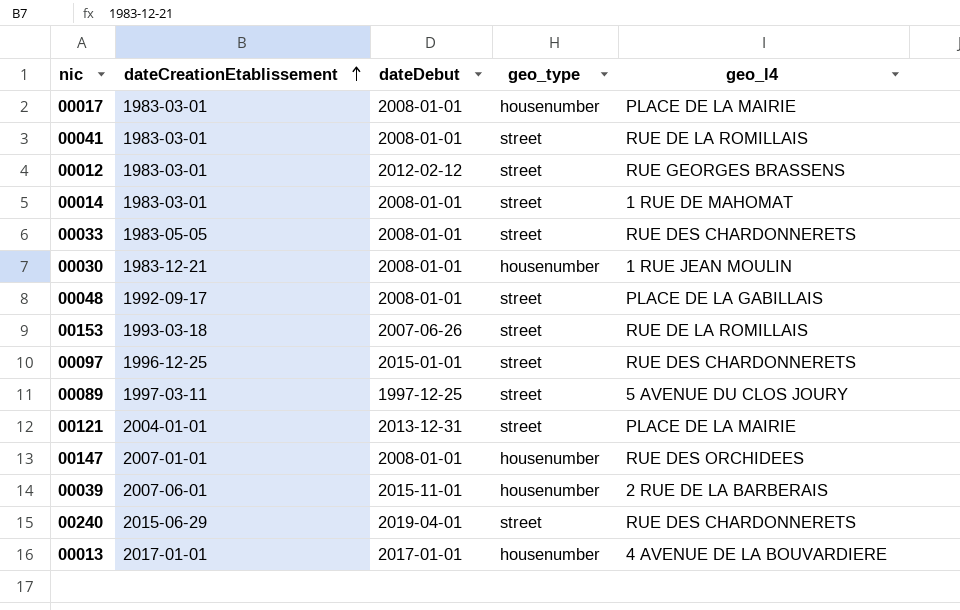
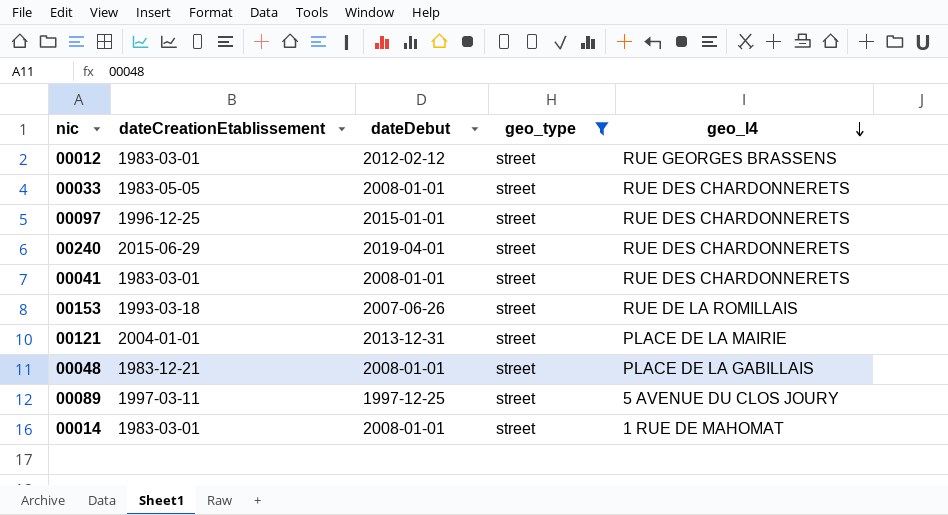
filter: none -> geo_type = street
row order: dateCreationEtablissement ascending -> geo_l4 descending
00041 | geo_l4: RUE DE LA ROMILLAIS -> RUE DES CHARDONNERETS
00048 | dateCreationEtablissement: 1992-09-17 -> 1983-12-21

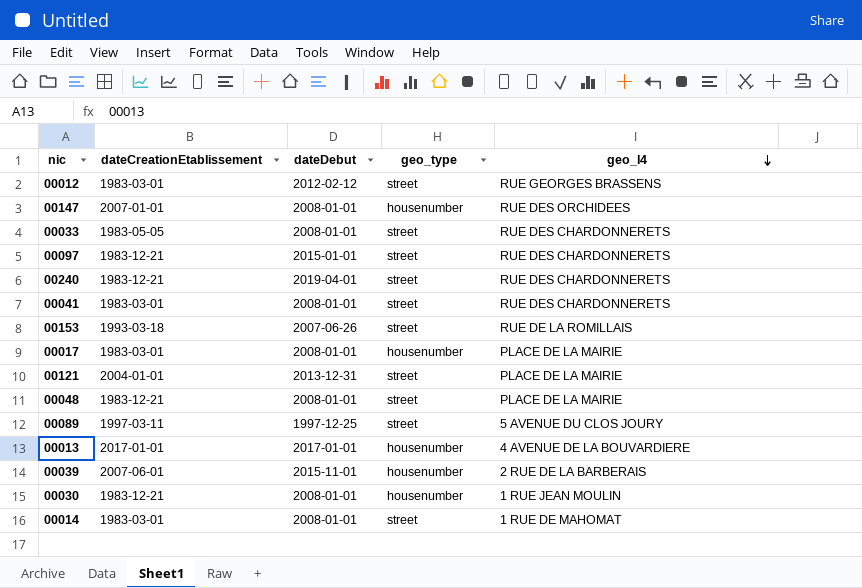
filter: geo_type = street -> none
00097 | dateCreationEtablissement: 1996-12-25 -> 1983-12-21
00240 | dateCreationEtablissement: 2015-06-29 -> 1983-12-21
00048 | geo_l4: PLACE DE LA GABILLAIS -> PLACE DE LA MAIRIE

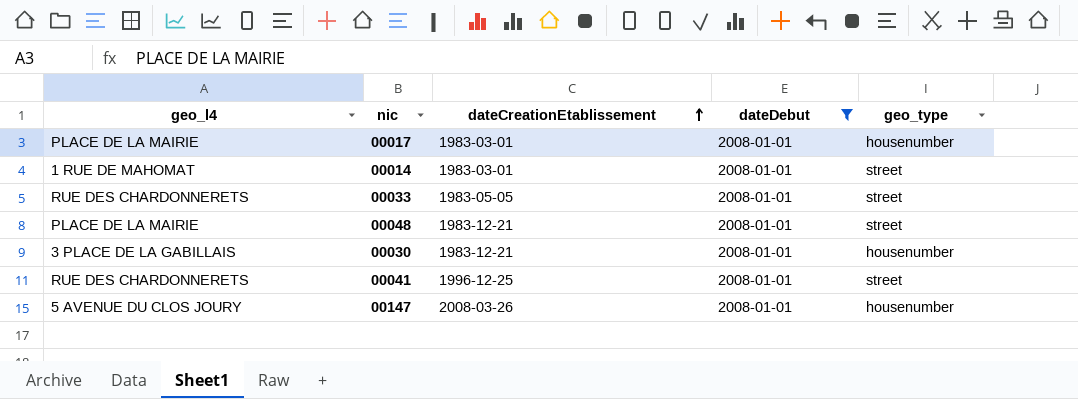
filter: none -> dateDebut = 2008-01-01
row order: geo_l4 descending -> dateCreationEtablissement ascending
column geo_l4 | position: 5 -> 1
00030 | geo_l4: 1 RUE JEAN MOULIN -> 3 PLACE DE LA GABILLAIS
00041 | dateCreationEtablissement: 1983-03-01 -> 1996-12-25
00147 | geo_l4: RUE DES ORCHIDEES -> 5 AVENUE DU CLOS JOURY
00147 | dateCreationEtablissement: 2007-01-01 -> 2008-03-26

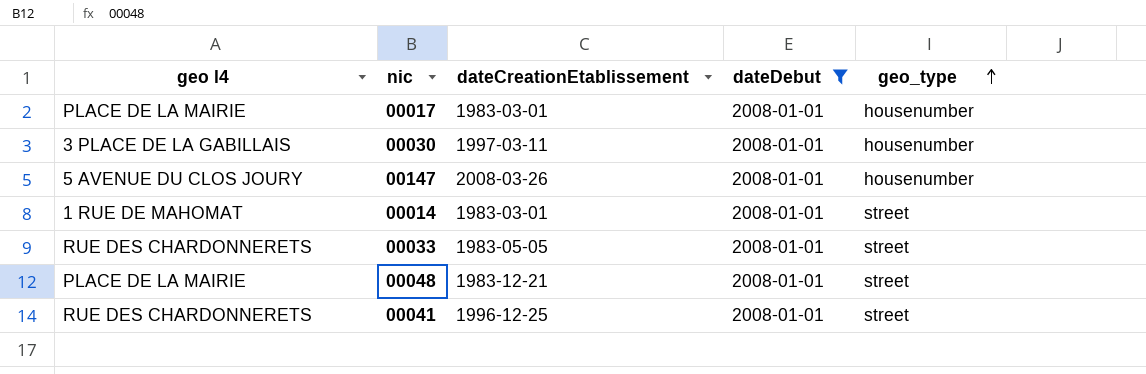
row order: dateCreationEtablissement ascending -> geo_type ascending
column name: geo_l4 -> geo l4
00030 | dateCreationEtablissement: 1983-12-21 -> 1997-03-11

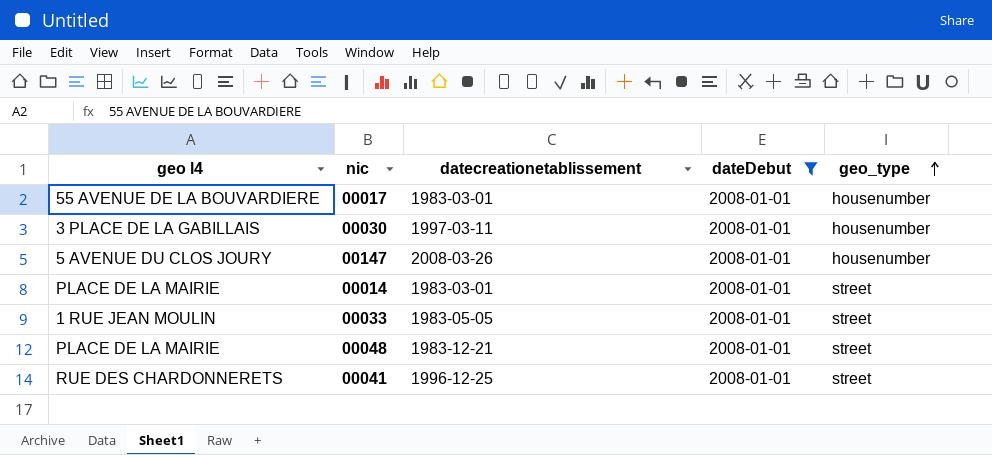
column name: dateCreationEtablissement -> datecreationetablissement
00017 | geo l4: PLACE DE LA MAIRIE -> 55 AVENUE DE LA BOUVARDIERE
00014 | geo l4: 1 RUE DE MAHOMAT -> PLACE DE LA MAIRIE
00033 | geo l4: RUE DES CHARDONNERETS -> 1 RUE JEAN MOULIN

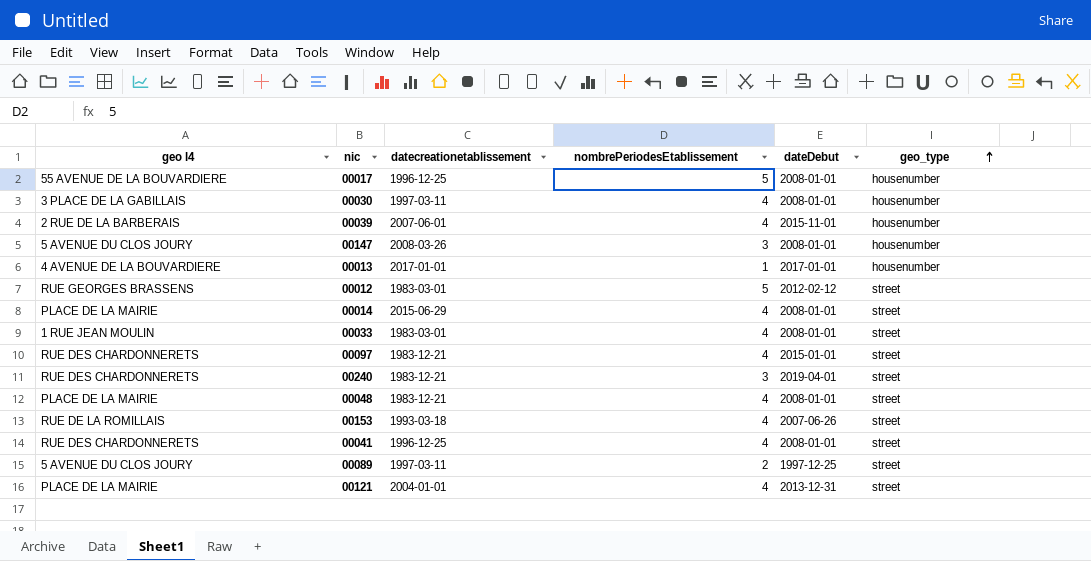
filter: dateDebut = 2008-01-01 -> none
column nombrePeriodesEtablissement | position: none -> 4
00017 | datecreationetablissement: 1983-03-01 -> 1996-12-25
00014 | datecreationetablissement: 1983-03-01 -> 2015-06-29
00033 | datecreationetablissement: 1983-05-05 -> 1983-03-01

